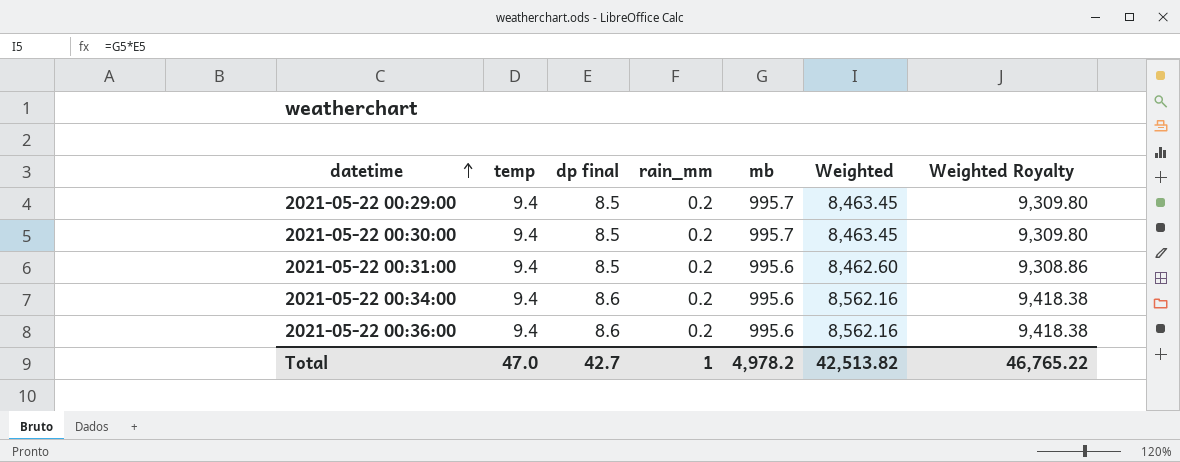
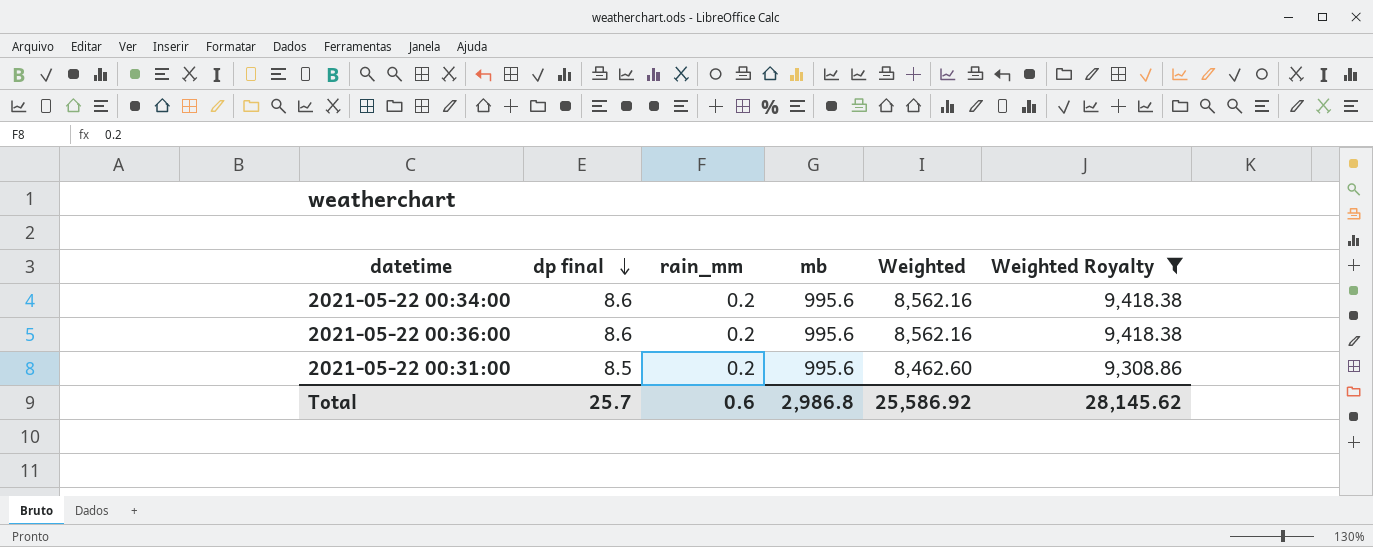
filter: none -> Weighted Royalty != 9,309.80
row order: datetime ascending -> dp final descending
column temp | position: 2 -> none
Total | dp final: 42.7 -> 25.7
Total | rain_mm: 1 -> 0.6
Total | mb: 4,978.2 -> 2,986.8
Total | Weighted: 42,513.82 -> 25,586.92
Total | Weighted Royalty: 46,765.22 -> 28,145.62

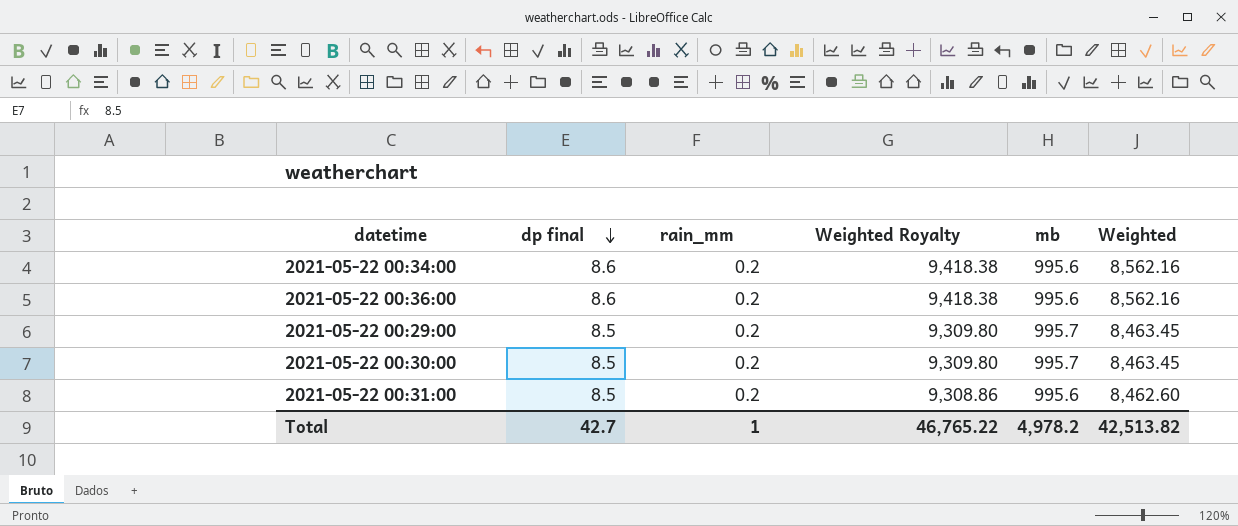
filter: Weighted Royalty != 9,309.80 -> none
column Weighted Royalty | position: 6 -> 4
Total | dp final: 25.7 -> 42.7
Total | rain_mm: 0.6 -> 1
Total | Weighted Royalty: 28,145.62 -> 46,765.22
Total | mb: 2,986.8 -> 4,978.2
Total | Weighted: 25,586.92 -> 42,513.82

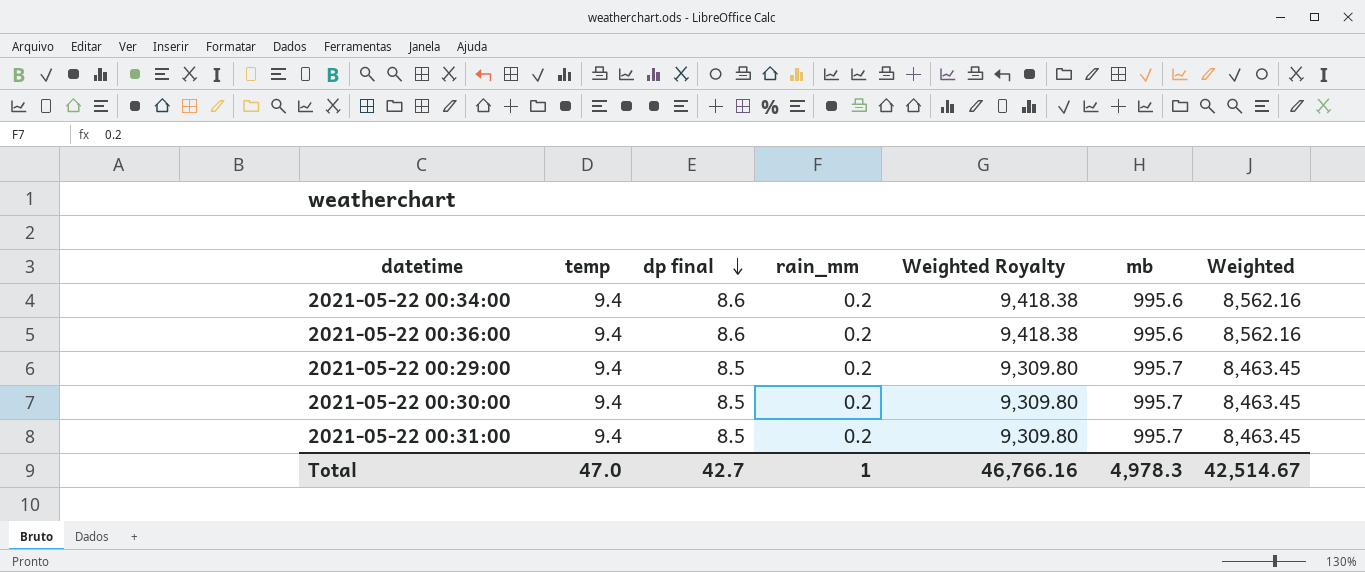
column temp | position: none -> 2
2021-05-22 00:31:00 | Weighted Royalty: 9,308.86 -> 9,309.80
2021-05-22 00:31:00 | mb: 995.6 -> 995.7
2021-05-22 00:31:00 | Weighted: 8,462.60 -> 8,463.45
Total | Weighted Royalty: 46,765.22 -> 46,766.16
Total | mb: 4,978.2 -> 4,978.3
Total | Weighted: 42,513.82 -> 42,514.67

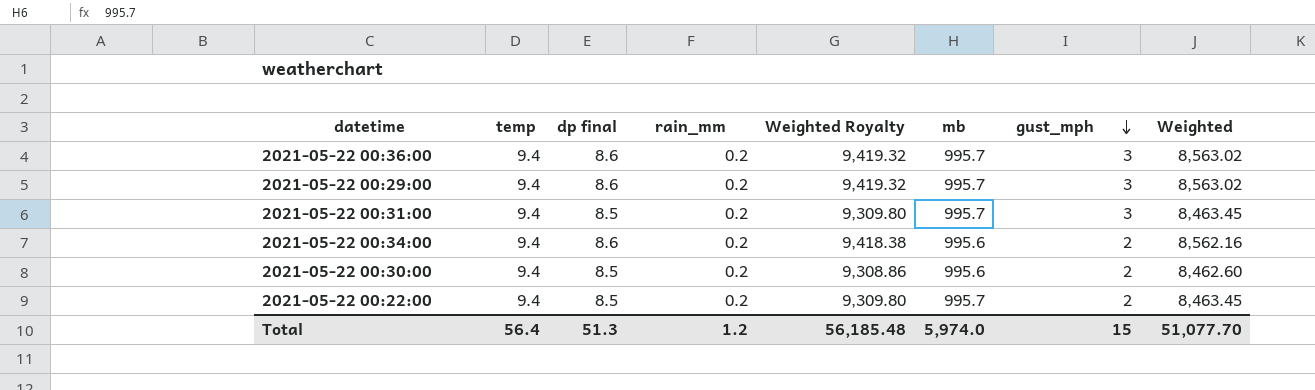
row order: dp final descending -> gust_mph descending
column gust_mph | position: none -> 7
2021-05-22 00:36:00 | Weighted Royalty: 9,418.38 -> 9,419.32
2021-05-22 00:36:00 | mb: 995.6 -> 995.7
2021-05-22 00:36:00 | Weighted: 8,562.16 -> 8,563.02
2021-05-22 00:29:00 | dp final: 8.5 -> 8.6
2021-05-22 00:29:00 | Weighted Royalty: 9,309.80 -> 9,419.32
2021-05-22 00:29:00 | Weighted: 8,463.45 -> 8,563.02
2021-05-22 00:30:00 | Weighted Royalty: 9,309.80 -> 9,308.86
2021-05-22 00:30:00 | mb: 995.7 -> 995.6
2021-05-22 00:30:00 | Weighted: 8,463.45 -> 8,462.60
row 2021-05-22 00:22:00: none -> 9.4 | 8.5 | 0.2 | 9,309.80 | 995.7 | 2 | 8,463.45
Total | temp: 47.0 -> 56.4
Total | dp final: 42.7 -> 51.3
Total | rain_mm: 1 -> 1.2
Total | Weighted Royalty: 46,766.16 -> 56,185.48
Total | mb: 4,978.3 -> 5,974.0
Total | Weighted: 42,514.67 -> 51,077.70

